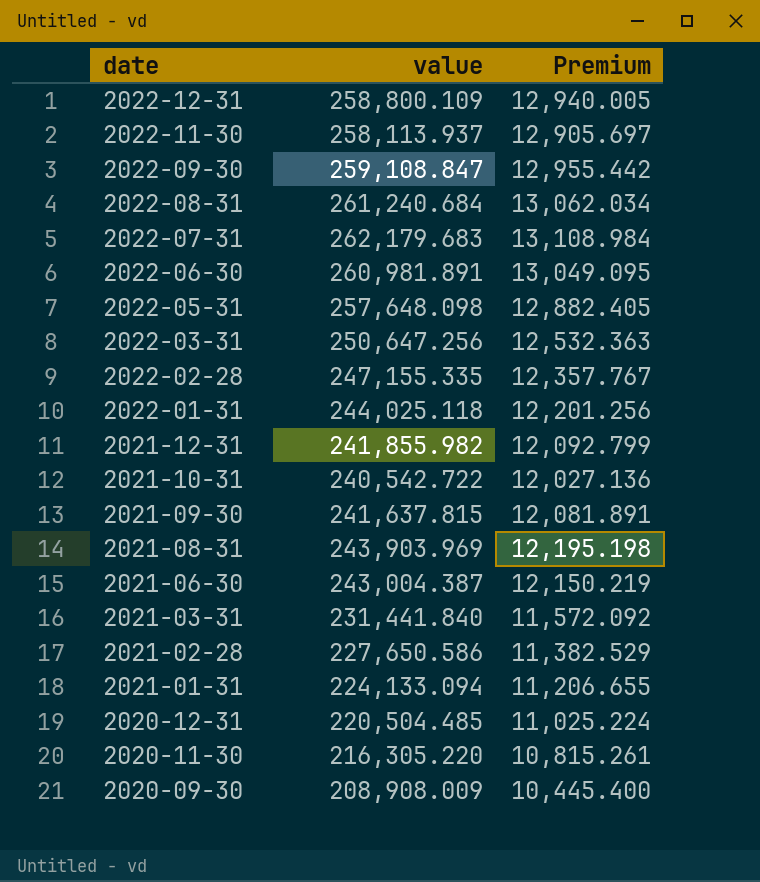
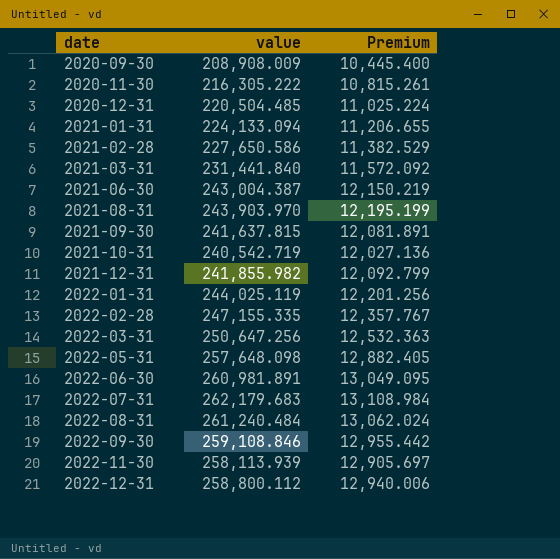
row order: date descending -> date ascending
2020-11-30 | value: 216,305.220 -> 216,305.222
2021-08-31 | value: 243,903.969 -> 243,903.970
2021-08-31 | Premium: 12,195.198 -> 12,195.199
2021-10-31 | value: 240,542.722 -> 240,542.719
2022-01-31 | value: 244,025.118 -> 244,025.119
2022-08-31 | value: 261,240.684 -> 261,240.484
2022-08-31 | Premium: 13,062.034 -> 13,062.024
2022-09-30 | value: 259,108.847 -> 259,108.846
2022-11-30 | value: 258,113.937 -> 258,113.939
2022-12-31 | value: 258,800.109 -> 258,800.112
2022-12-31 | Premium: 12,940.005 -> 12,940.006

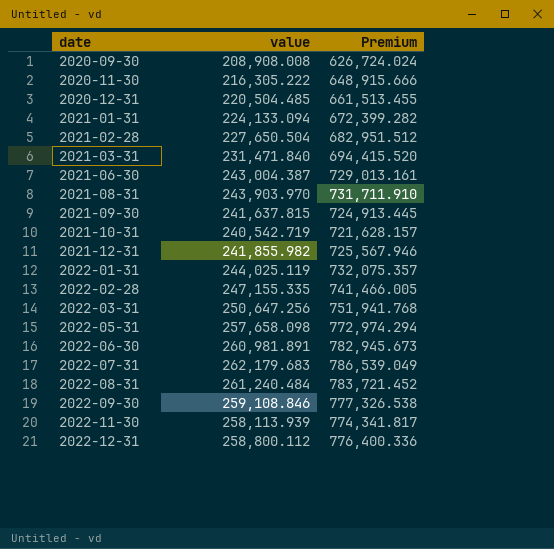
column Premium | formula: [value] * 0.05 -> [value] * 3
2020-09-30 | value: 208,908.009 -> 208,908.008
2021-02-28 | value: 227,650.586 -> 227,650.504
2021-03-31 | value: 231,441.840 -> 231,471.840
2022-05-31 | value: 257,648.098 -> 257,658.098

